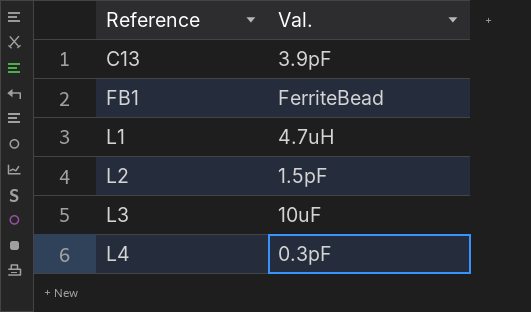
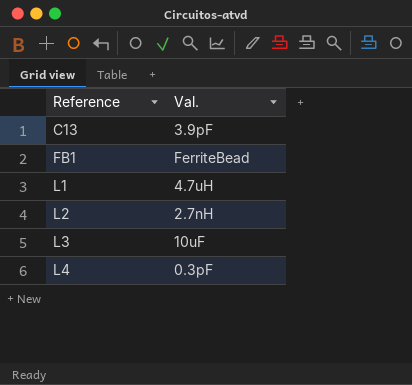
L2 | Val.: 1.5pF -> 2.7nH

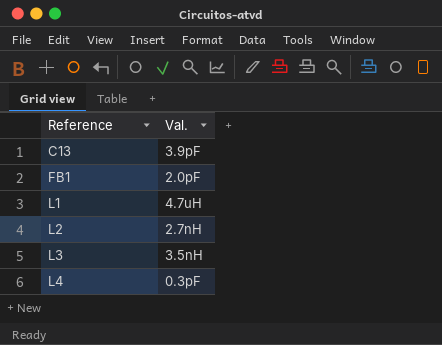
FB1 | Val.: FerriteBead -> 2.0pF
L3 | Val.: 10uF -> 3.5nH

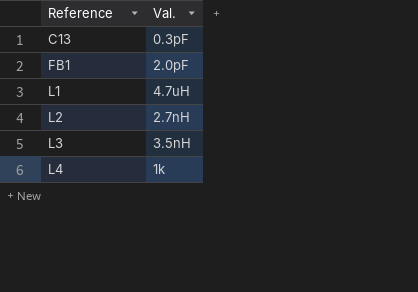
C13 | Val.: 3.9pF -> 0.3pF
L4 | Val.: 0.3pF -> 1k

